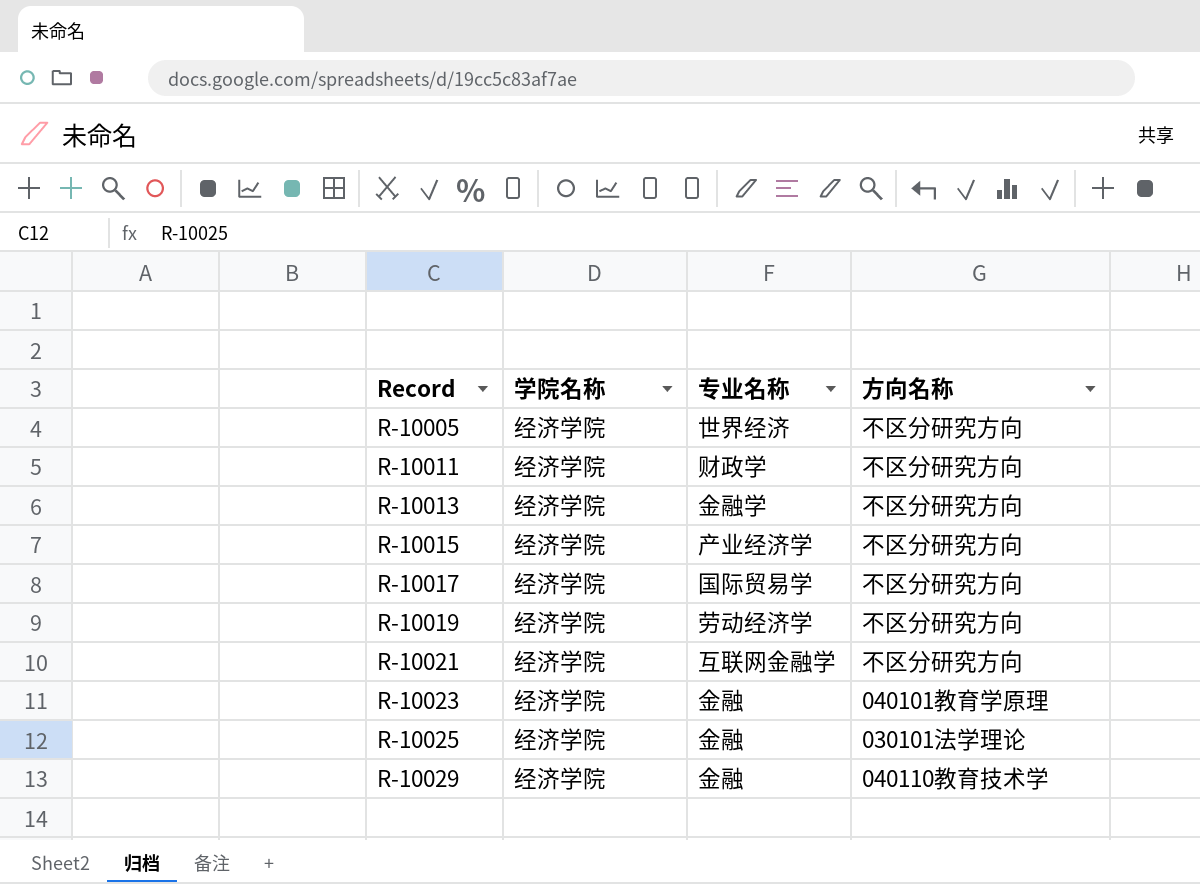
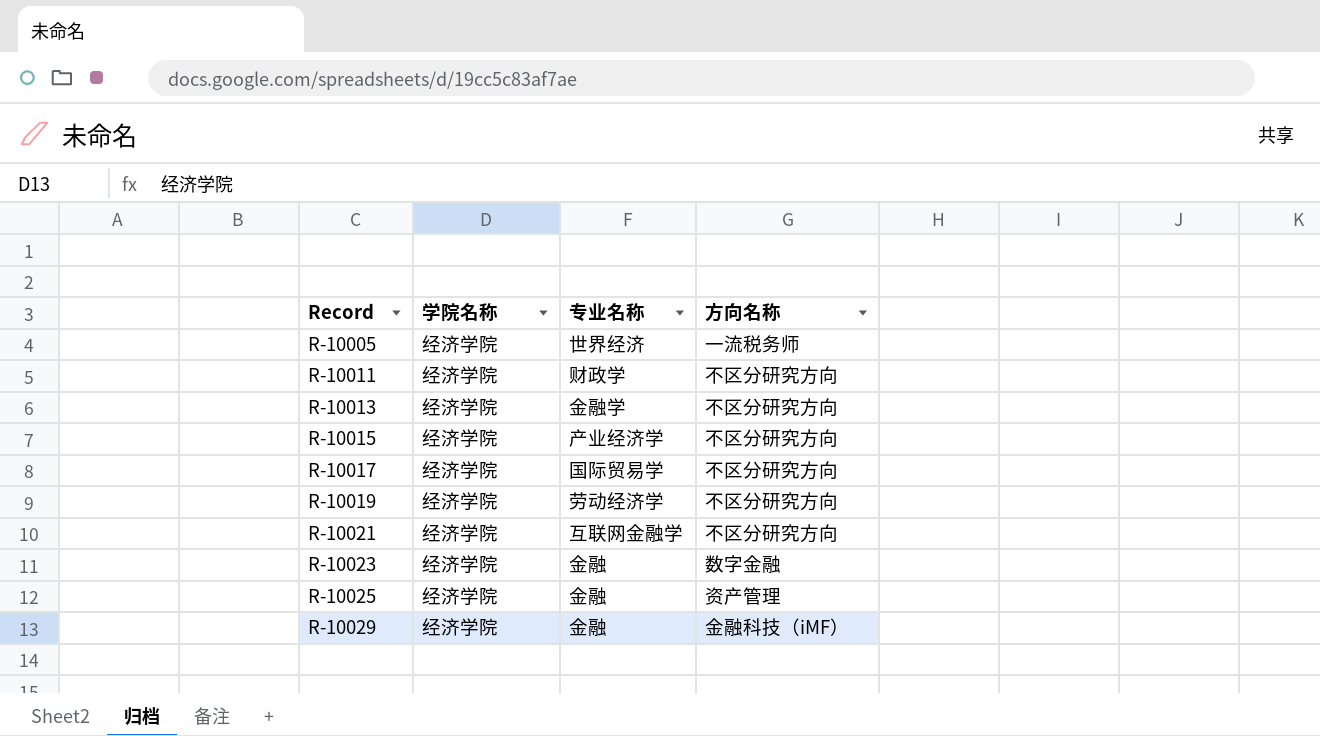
R-10005 | 方向名称: 不区分研究方向 -> 一流税务师
R-10023 | 方向名称: 040101教育学原理 -> 数字金融
R-10025 | 方向名称: 030101法学理论 -> 资产管理
R-10029 | 方向名称: 040110教育技术学 -> 金融科技（iMF）

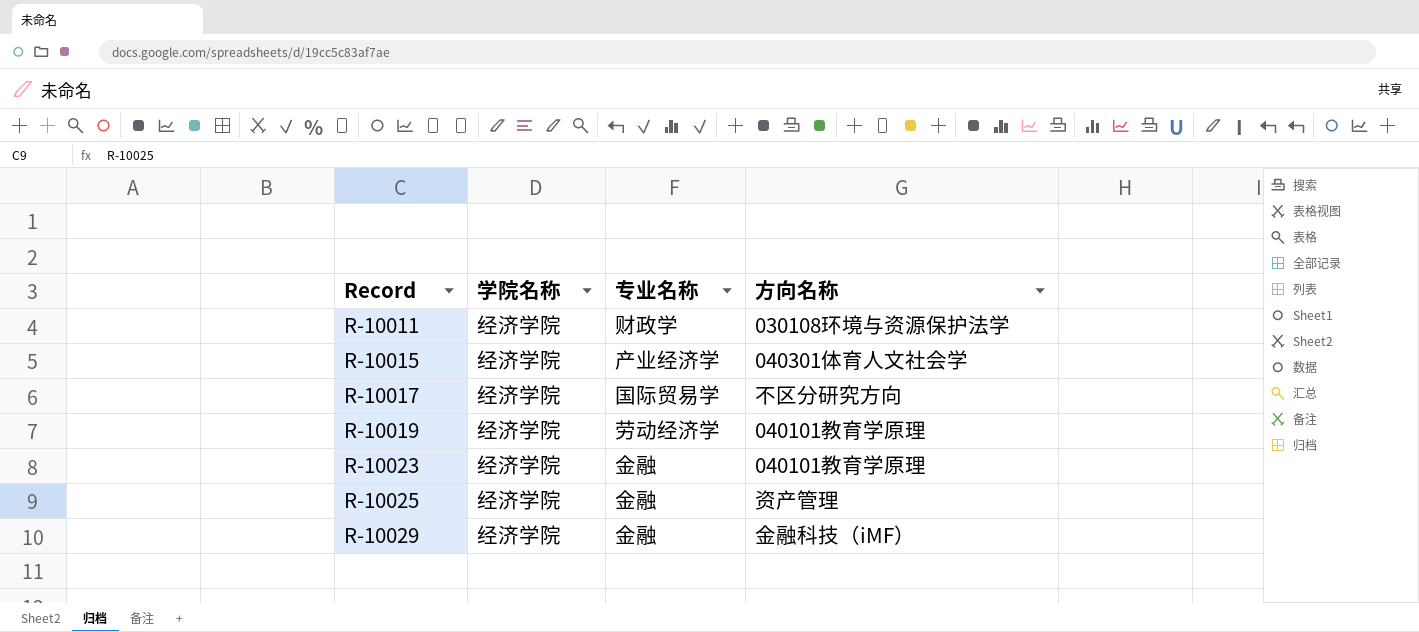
row R-10005: 经济学院 | 世界经济 | 一流税务师 -> none
row R-10013: 经济学院 | 金融学 | 不区分研究方向 -> none
row R-10021: 经济学院 | 互联网金融学 | 不区分研究方向 -> none
R-10011 | 方向名称: 不区分研究方向 -> 030108环境与资源保护法学
R-10015 | 方向名称: 不区分研究方向 -> 040301体育人文社会学
R-10019 | 方向名称: 不区分研究方向 -> 040101教育学原理
R-10023 | 方向名称: 数字金融 -> 040101教育学原理

